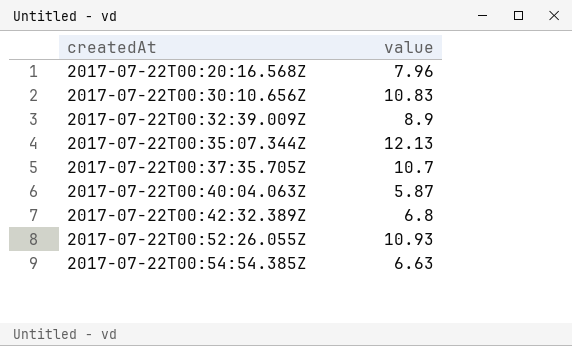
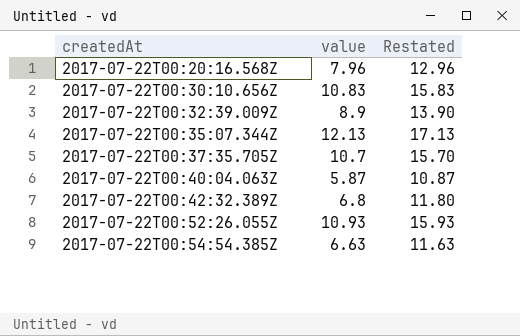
column Restated | formula: none -> [value] + 5

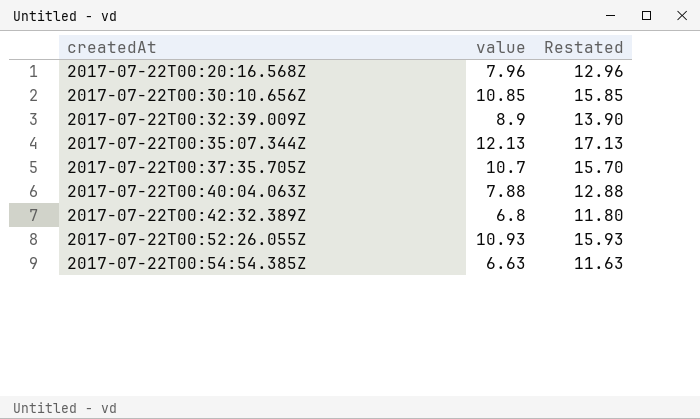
2017-07-22T00:30:10.656Z | value: 10.83 -> 10.85
2017-07-22T00:30:10.656Z | Restated: 15.83 -> 15.85
2017-07-22T00:40:04.063Z | value: 5.87 -> 7.88
2017-07-22T00:40:04.063Z | Restated: 10.87 -> 12.88

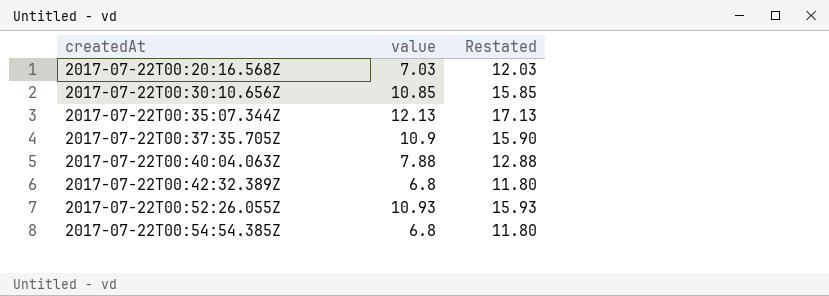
row 2017-07-22T00:32:39.009Z: 8.9 | 13.90 -> none
2017-07-22T00:20:16.568Z | value: 7.96 -> 7.03
2017-07-22T00:20:16.568Z | Restated: 12.96 -> 12.03
2017-07-22T00:37:35.705Z | value: 10.7 -> 10.9
2017-07-22T00:37:35.705Z | Restated: 15.70 -> 15.90
2017-07-22T00:54:54.385Z | value: 6.63 -> 6.8
2017-07-22T00:54:54.385Z | Restated: 11.63 -> 11.80

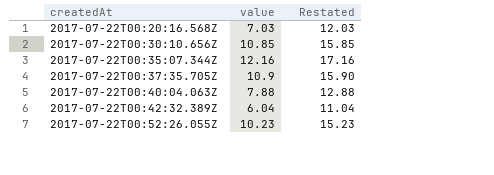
row 2017-07-22T00:54:54.385Z: 6.8 | 11.80 -> none
2017-07-22T00:35:07.344Z | value: 12.13 -> 12.16
2017-07-22T00:35:07.344Z | Restated: 17.13 -> 17.16
2017-07-22T00:42:32.389Z | value: 6.8 -> 6.04
2017-07-22T00:42:32.389Z | Restated: 11.80 -> 11.04
2017-07-22T00:52:26.055Z | value: 10.93 -> 10.23
2017-07-22T00:52:26.055Z | Restated: 15.93 -> 15.23

